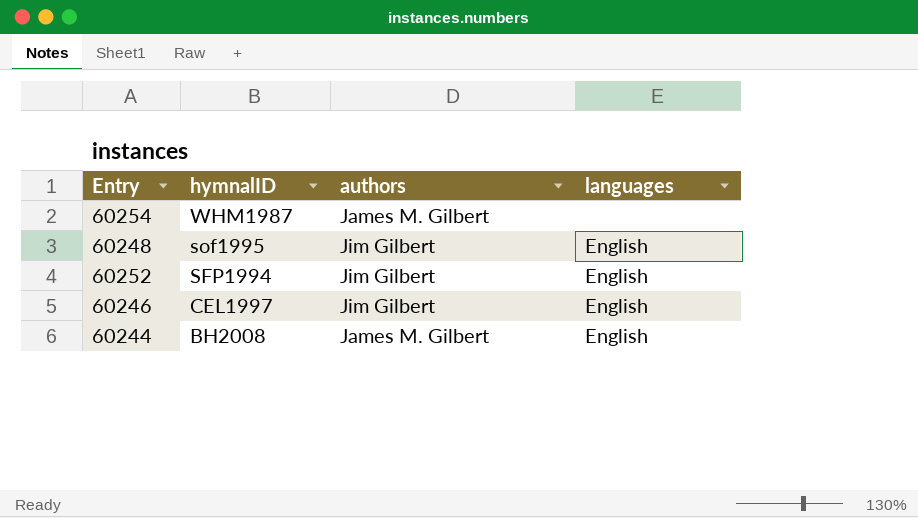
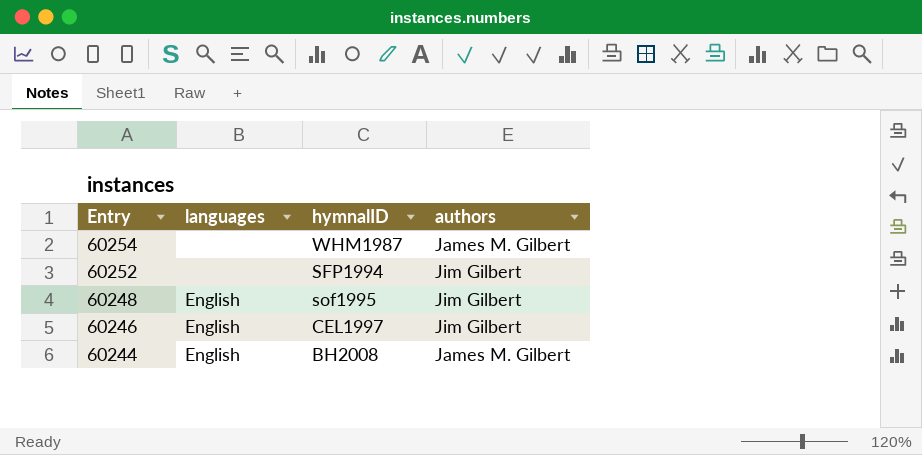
row order: hymnalID descending -> Entry descending
column languages | position: 4 -> 2
60252 | languages: English -> none

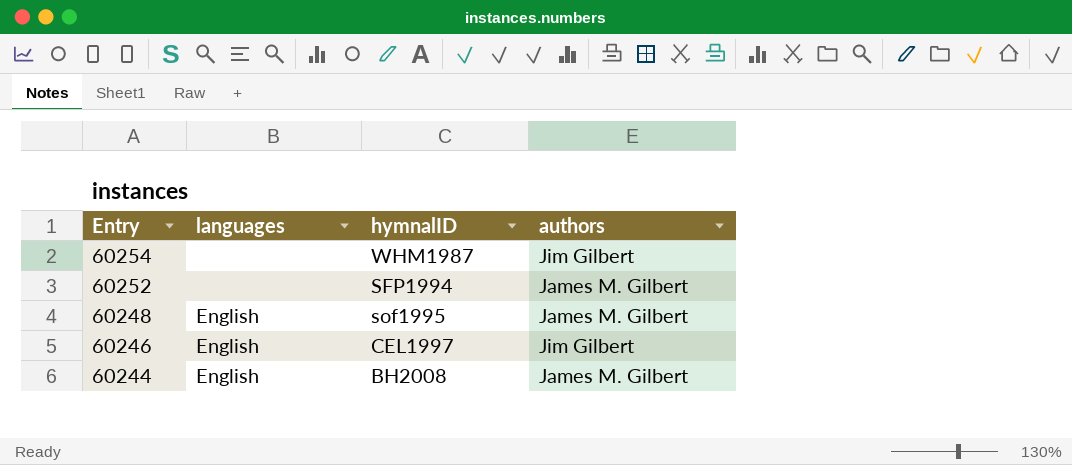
60254 | authors: James M. Gilbert -> Jim Gilbert
60252 | authors: Jim Gilbert -> James M. Gilbert
60248 | authors: Jim Gilbert -> James M. Gilbert

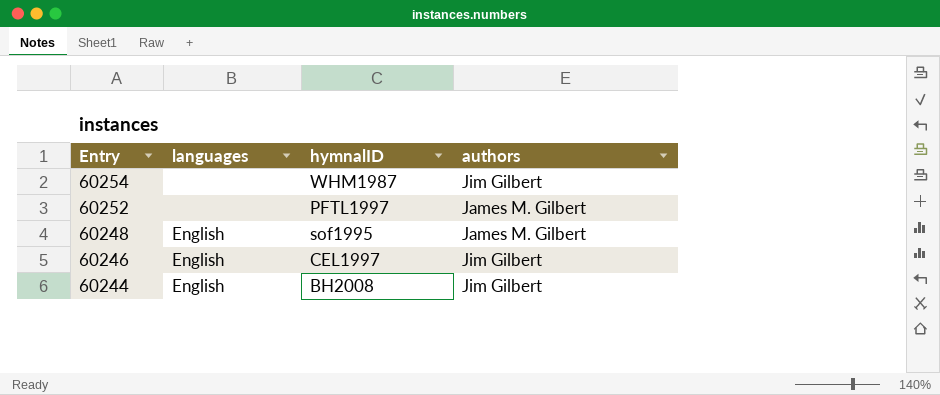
60252 | hymnalID: SFP1994 -> PFTL1997
60244 | authors: James M. Gilbert -> Jim Gilbert

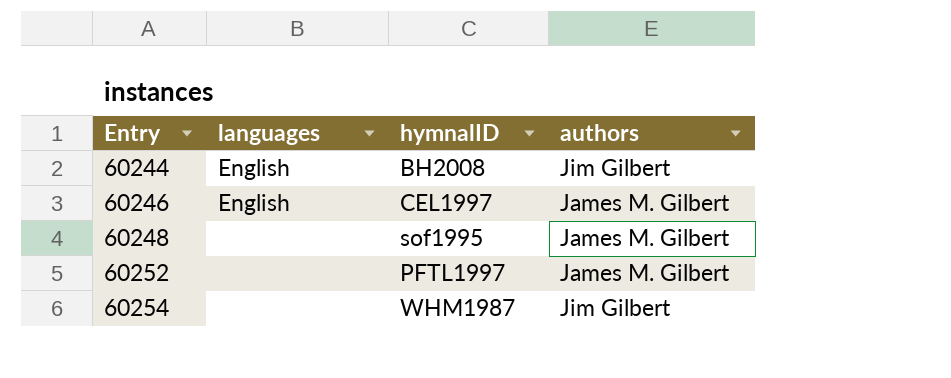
row order: Entry descending -> Entry ascending
60246 | authors: Jim Gilbert -> James M. Gilbert
60248 | languages: English -> none

